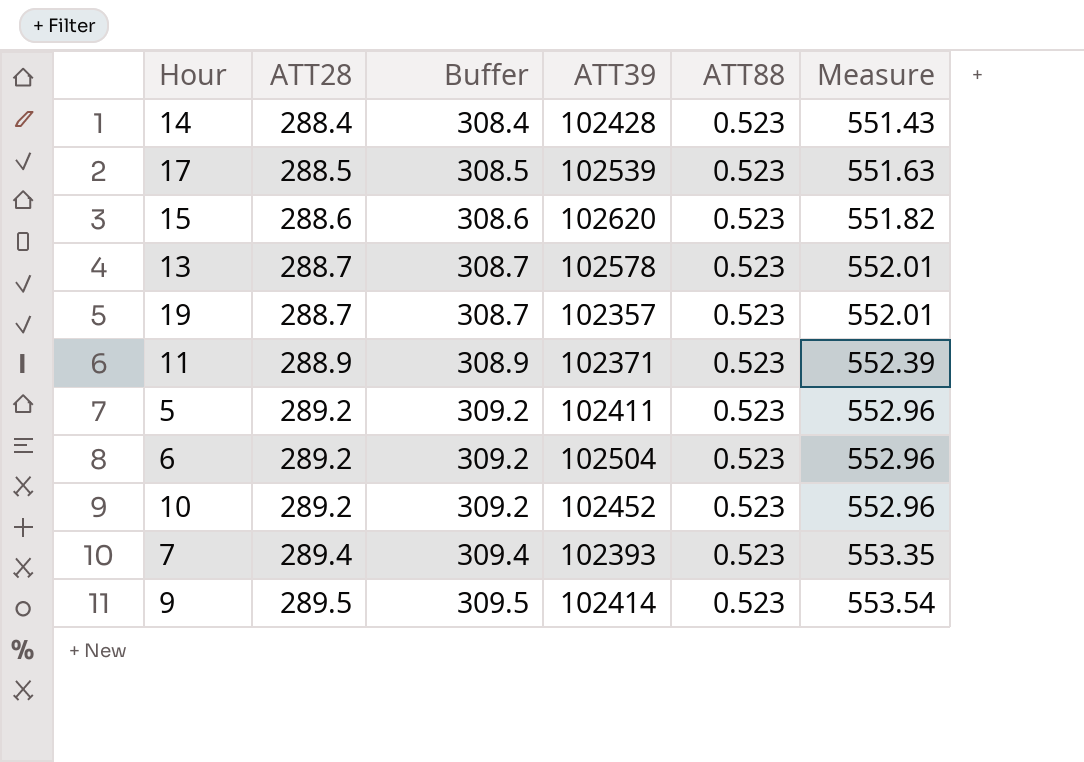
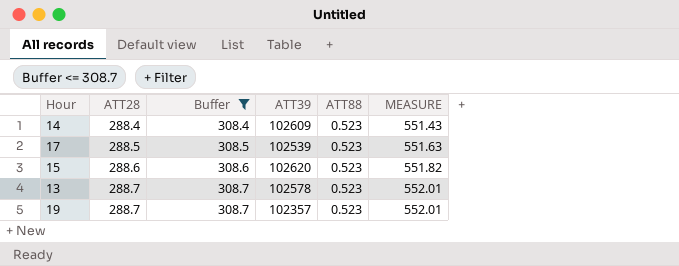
filter: none -> Buffer <= 308.7
column name: Measure -> MEASURE
14 | ATT39: 102428 -> 102609

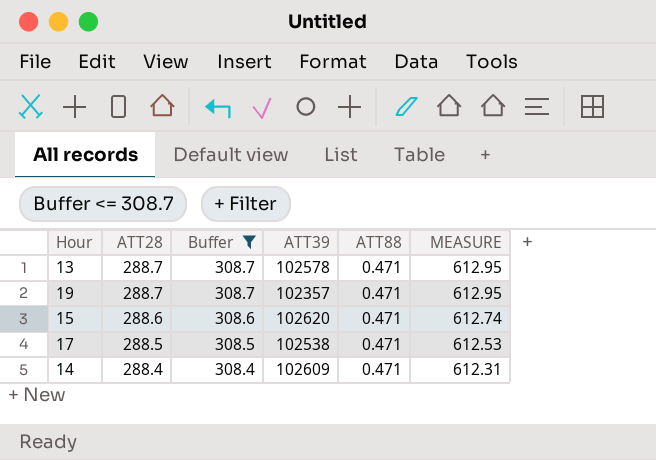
row order: ATT28 ascending -> ATT28 descending
13 | ATT88: 0.523 -> 0.471
13 | MEASURE: 552.01 -> 612.95
19 | ATT88: 0.523 -> 0.471
19 | MEASURE: 552.01 -> 612.95
15 | ATT88: 0.523 -> 0.471
15 | MEASURE: 551.82 -> 612.74
17 | ATT39: 102539 -> 102538
17 | ATT88: 0.523 -> 0.471
17 | MEASURE: 551.63 -> 612.53
14 | ATT88: 0.523 -> 0.471
14 | MEASURE: 551.43 -> 612.31

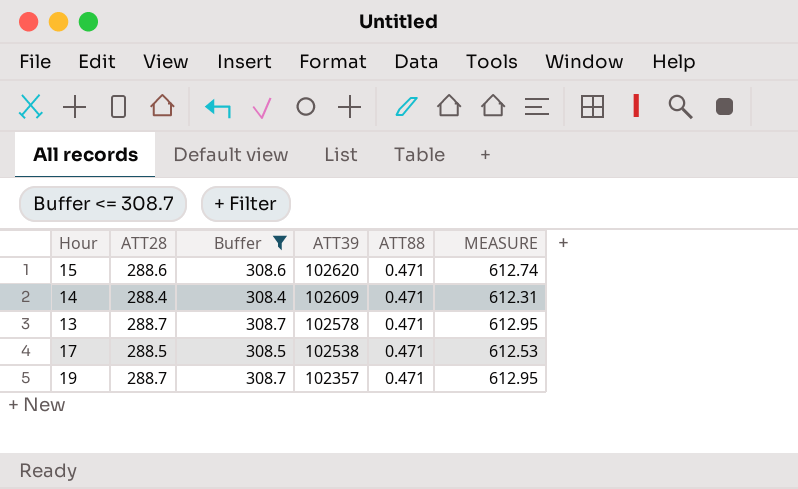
row order: ATT28 descending -> ATT39 descending

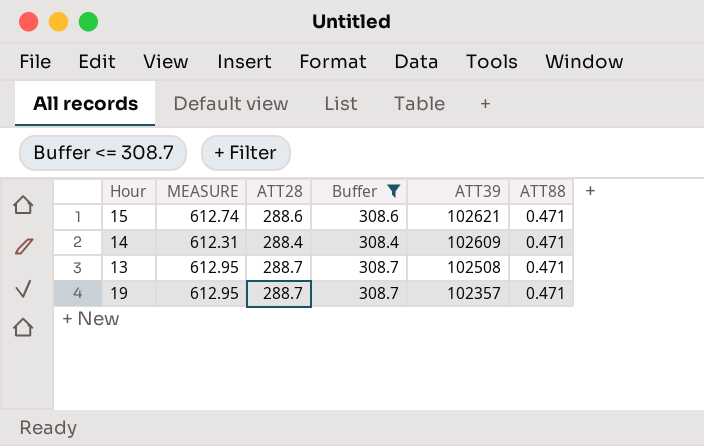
column MEASURE | position: 6 -> 2
row 17: 288.5 | 308.5 | 102538 | 0.471 | 612.53 -> none
15 | ATT39: 102620 -> 102621
13 | ATT39: 102578 -> 102508

